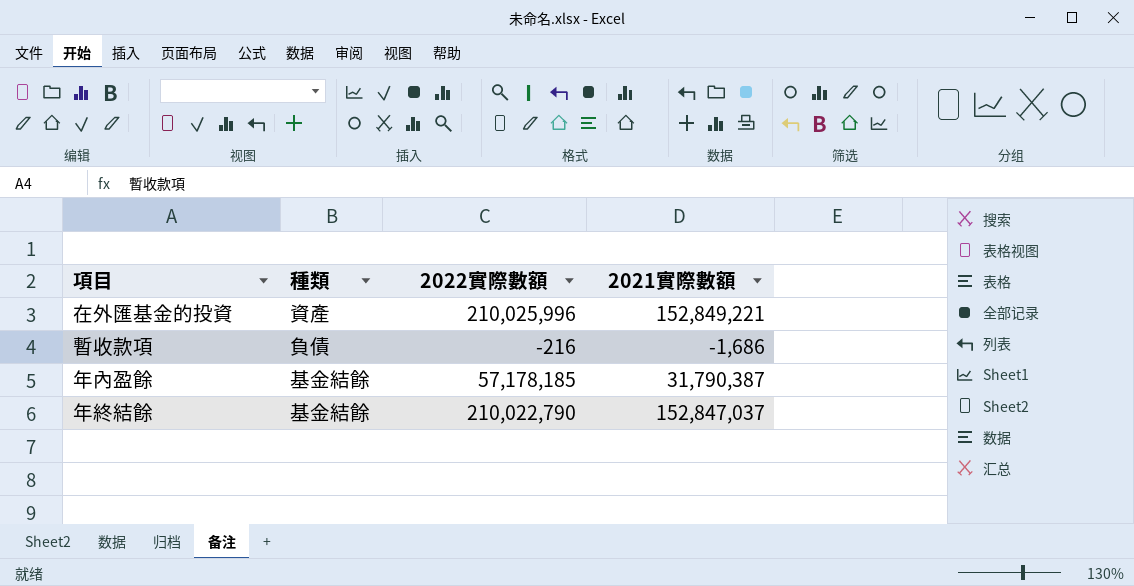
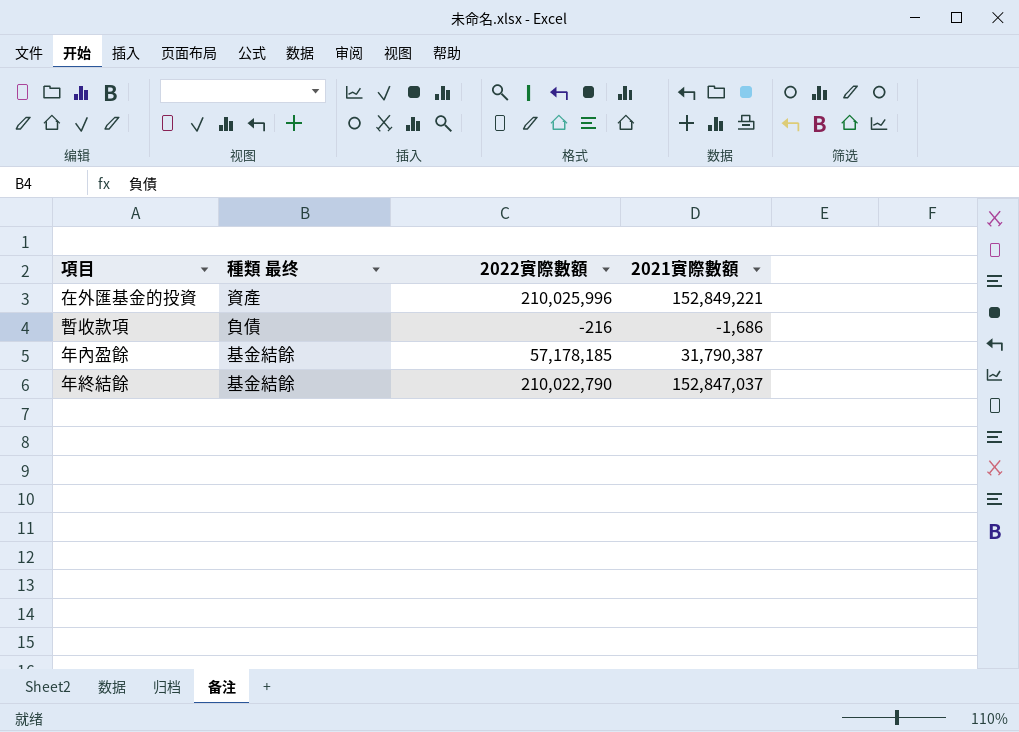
column name: 種類 -> 種類 最终

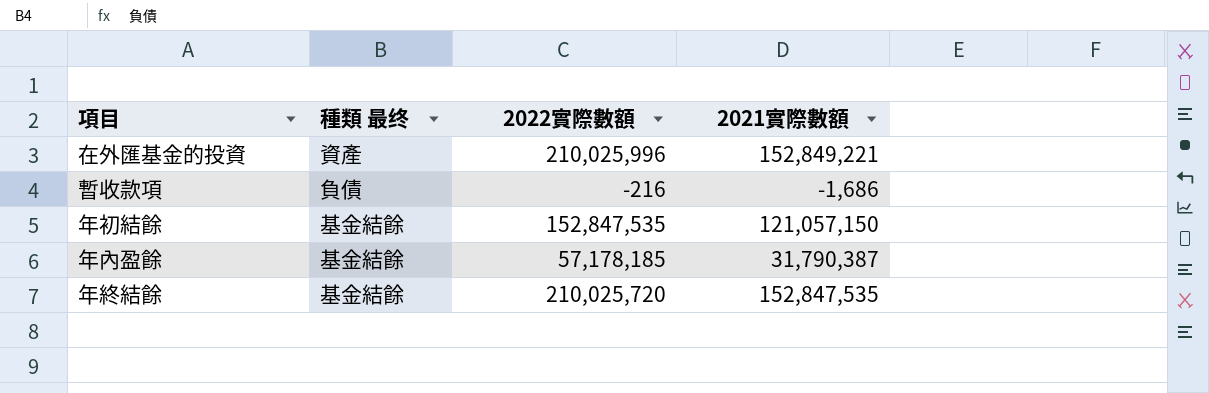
row 年初結餘: none -> 基金結餘 | 152,847,535 | 121,057,150
年終結餘 | 2022實際數額: 210,022,790 -> 210,025,720
年終結餘 | 2021實際數額: 152,847,037 -> 152,847,535

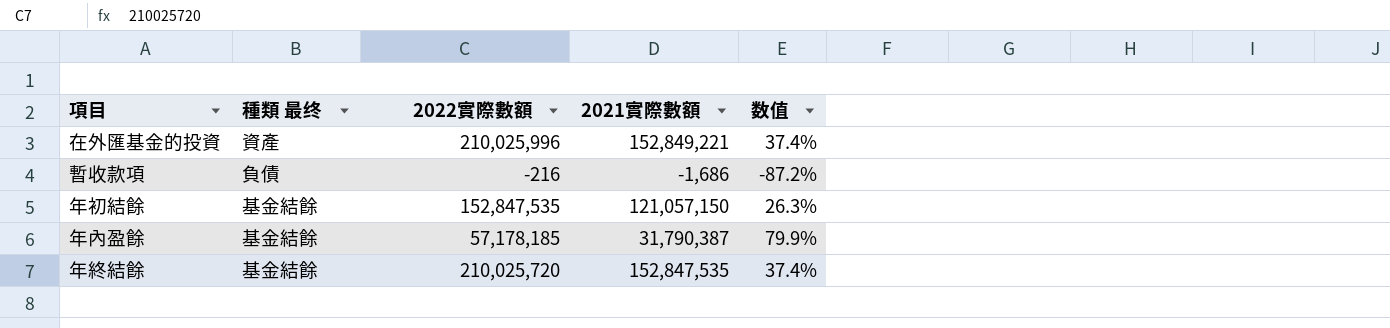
column 数值 | formula: none -> ([2022實際數額] - [2021實際數額]) / [2021實際數額]

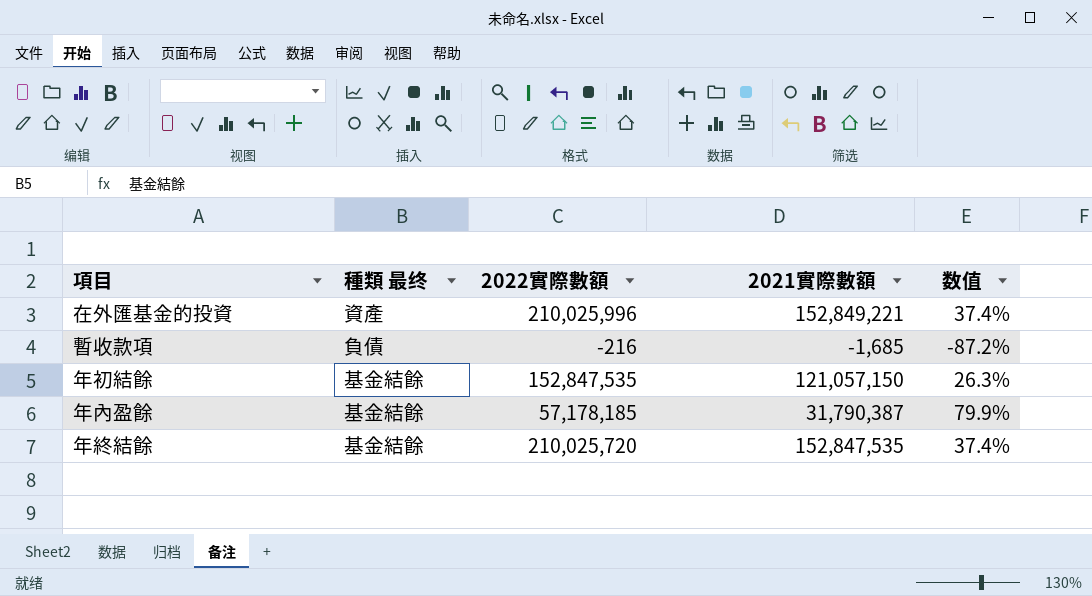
暫收款項 | 2021實際數額: -1,686 -> -1,685

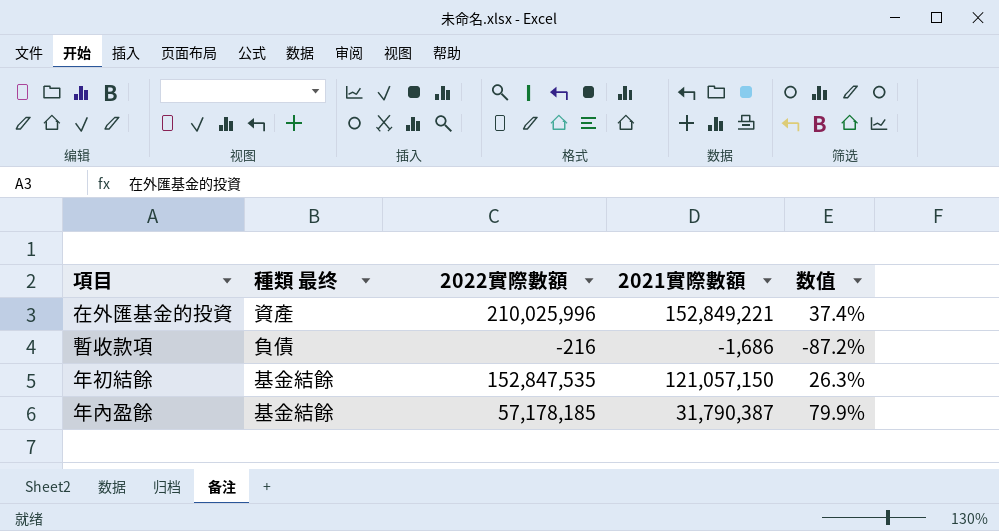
row 年終結餘: 基金結餘 | 210,025,720 | 152,847,535 | 37.4% -> none
暫收款項 | 2021實際數額: -1,685 -> -1,686

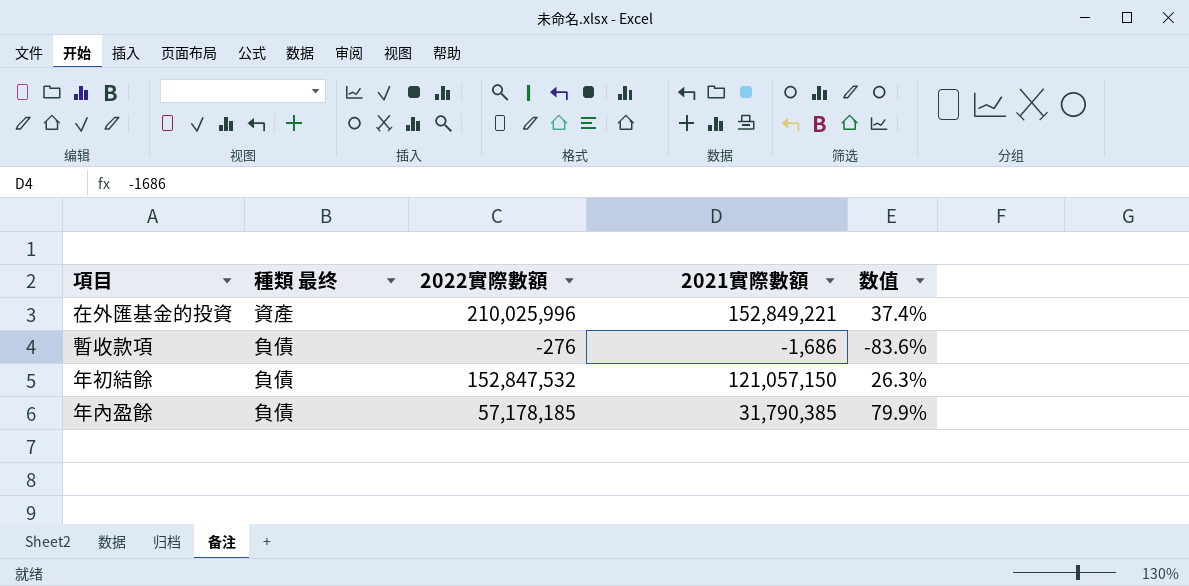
暫收款項 | 2022實際數額: -216 -> -276
暫收款項 | 数值: -87.2% -> -83.6%
年初結餘 | 種類 最终: 基金結餘 -> 負債
年初結餘 | 2022實際數額: 152,847,535 -> 152,847,532
年內盈餘 | 種類 最终: 基金結餘 -> 負債
年內盈餘 | 2021實際數額: 31,790,387 -> 31,790,385

